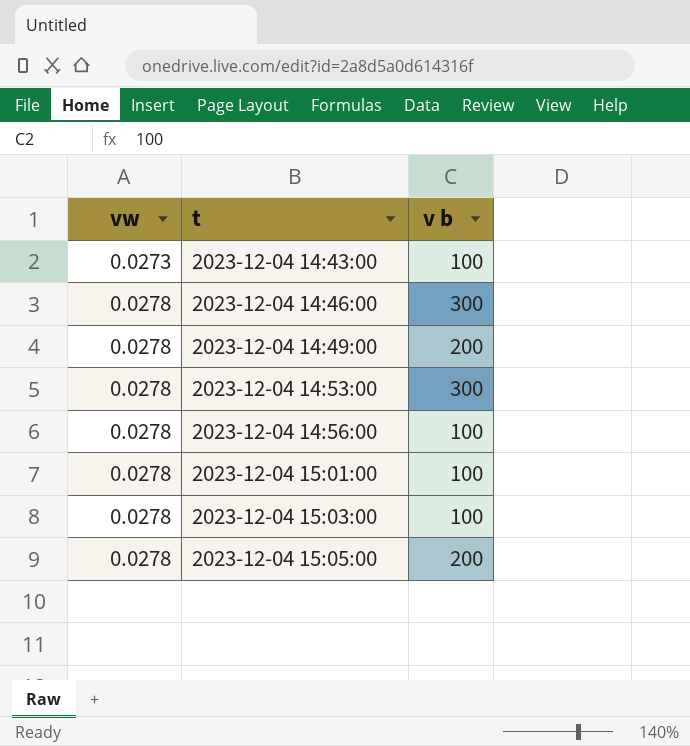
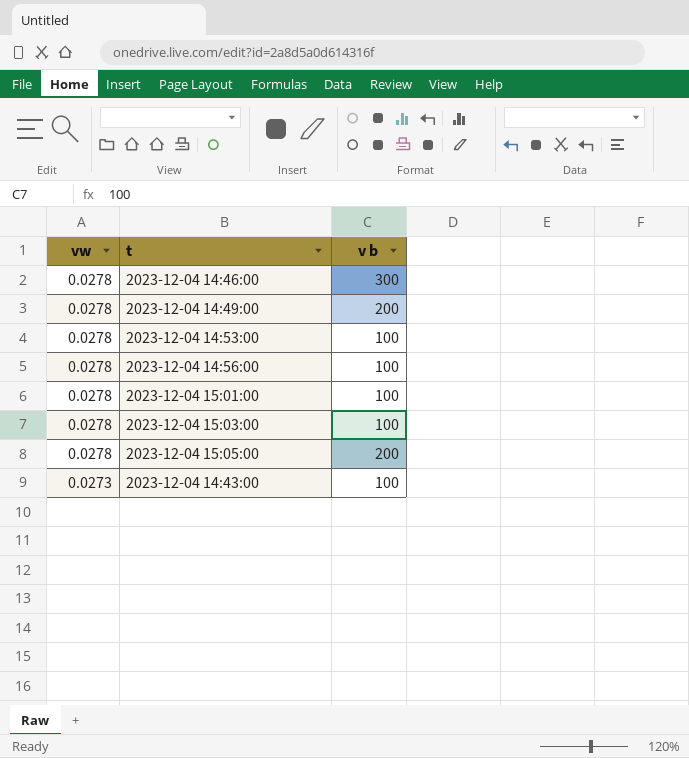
row order: vw ascending -> vw descending
2023-12-04 14:53:00 | v b: 300 -> 100

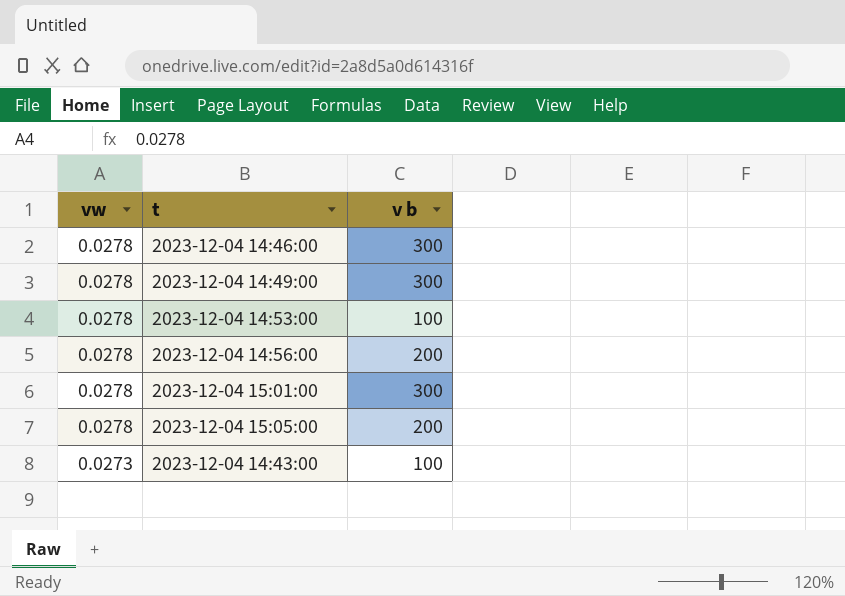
row 2023-12-04 15:03:00: 0.0278 | 100 -> none
2023-12-04 14:49:00 | v b: 200 -> 300
2023-12-04 14:56:00 | v b: 100 -> 200
2023-12-04 15:01:00 | v b: 100 -> 300

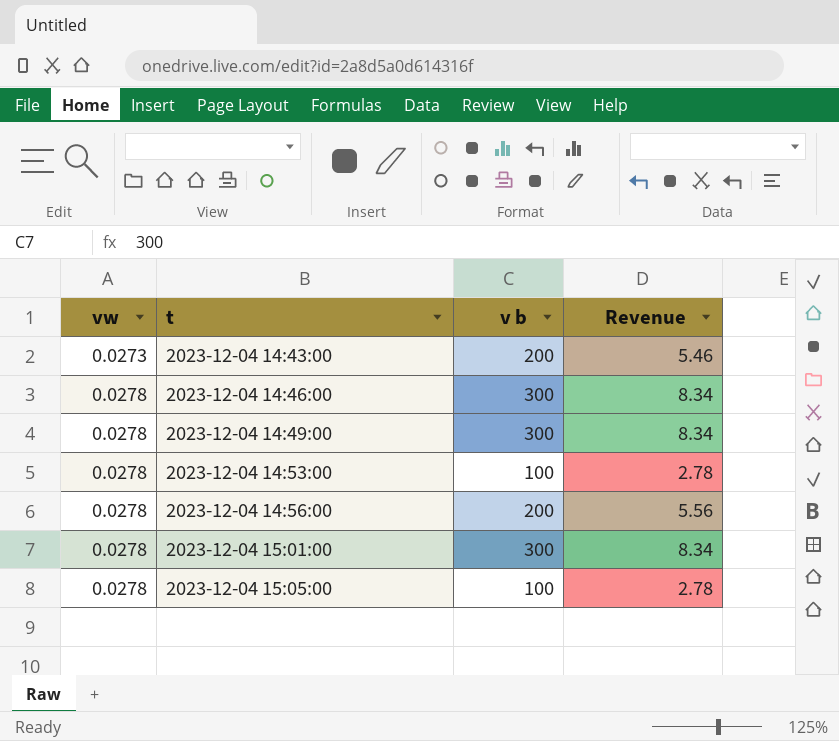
row order: vw descending -> vw ascending
column Revenue | formula: none -> [vw] * [v b]
2023-12-04 14:43:00 | v b: 100 -> 200
2023-12-04 15:05:00 | v b: 200 -> 100

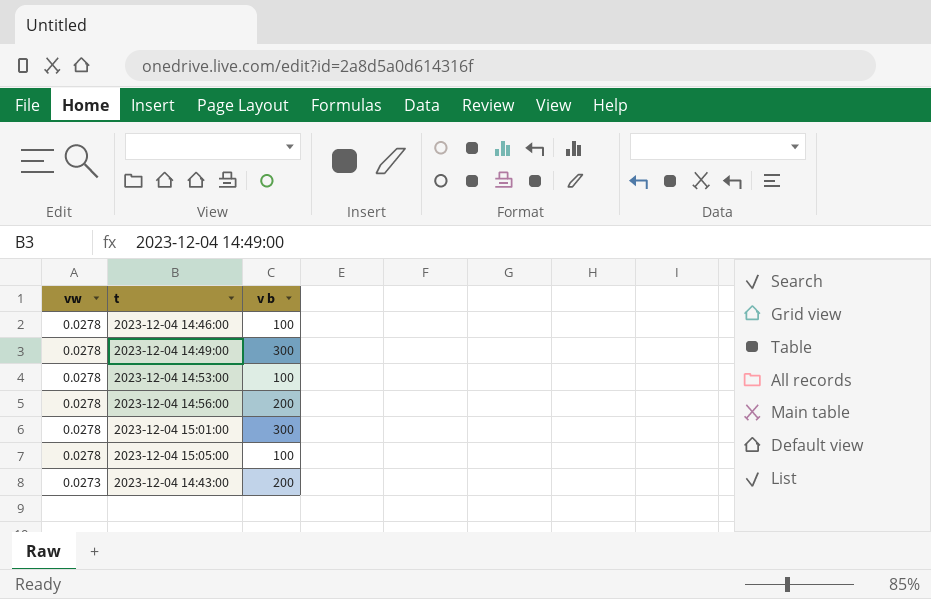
row order: vw ascending -> vw descending
column Revenue | formula: [vw] * [v b] -> none
2023-12-04 14:46:00 | v b: 300 -> 100

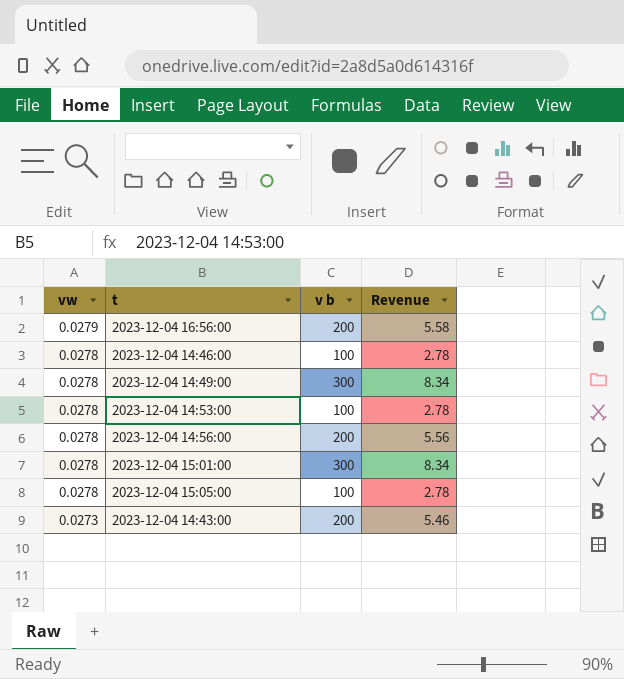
column Revenue | formula: none -> [vw] * [v b]
row 2023-12-04 16:56:00: none -> 0.0279 | 200 | 5.58

